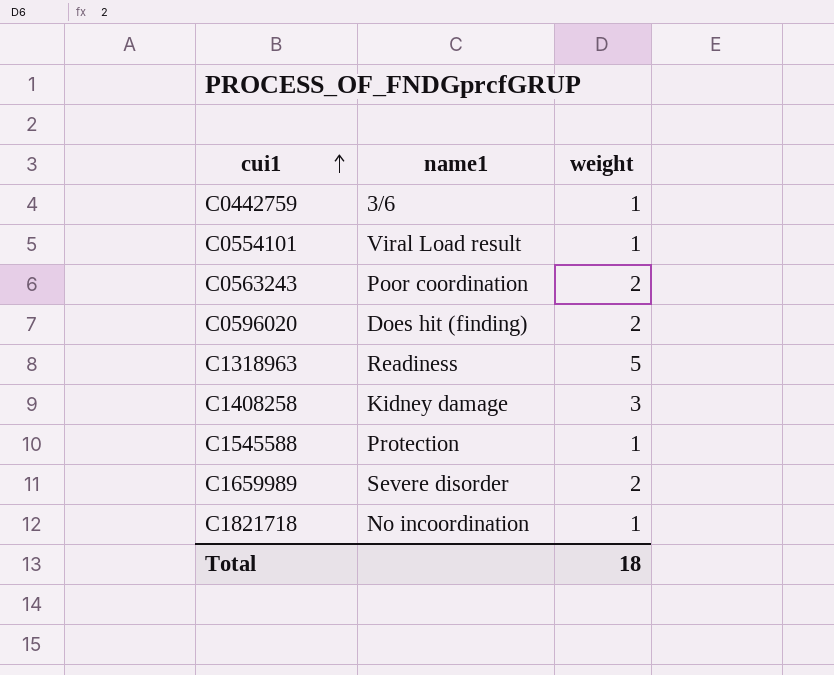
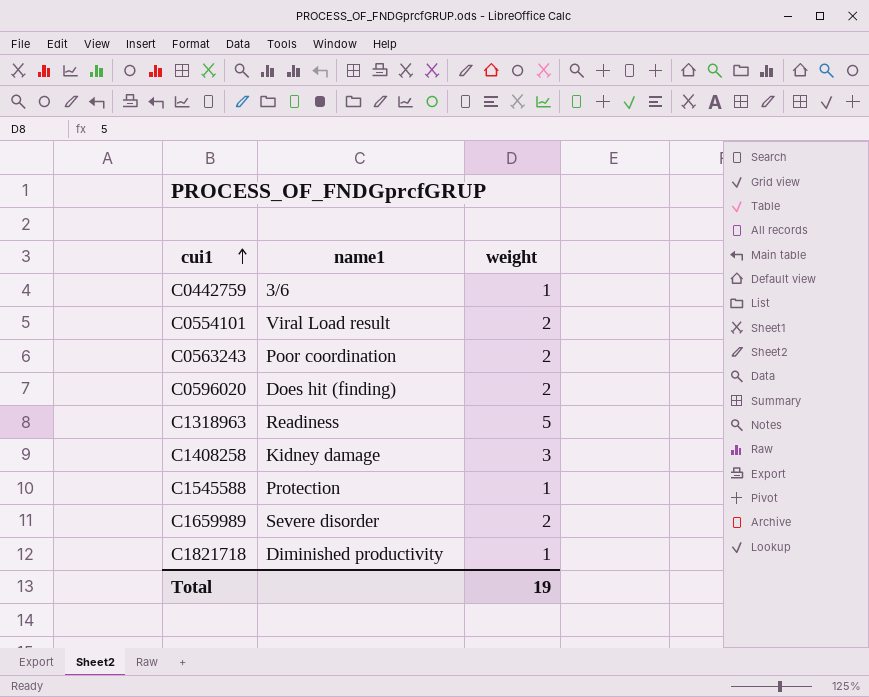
C0554101 | weight: 1 -> 2
C1821718 | name1: No incoordination -> Diminished productivity
Total | weight: 18 -> 19

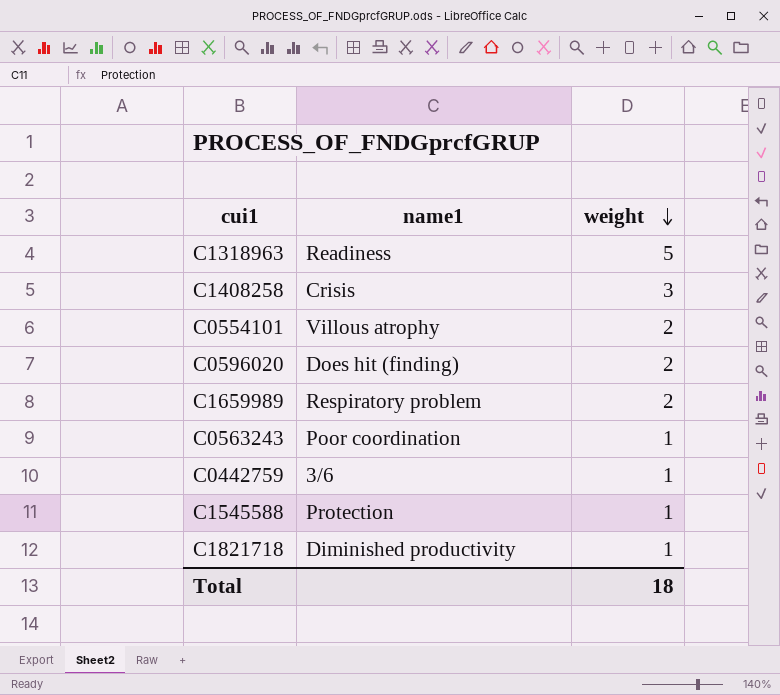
row order: cui1 ascending -> weight descending
C1408258 | name1: Kidney damage -> Crisis
C0554101 | name1: Viral Load result -> Villous atrophy
C1659989 | name1: Severe disorder -> Respiratory problem
C0563243 | weight: 2 -> 1
Total | weight: 19 -> 18

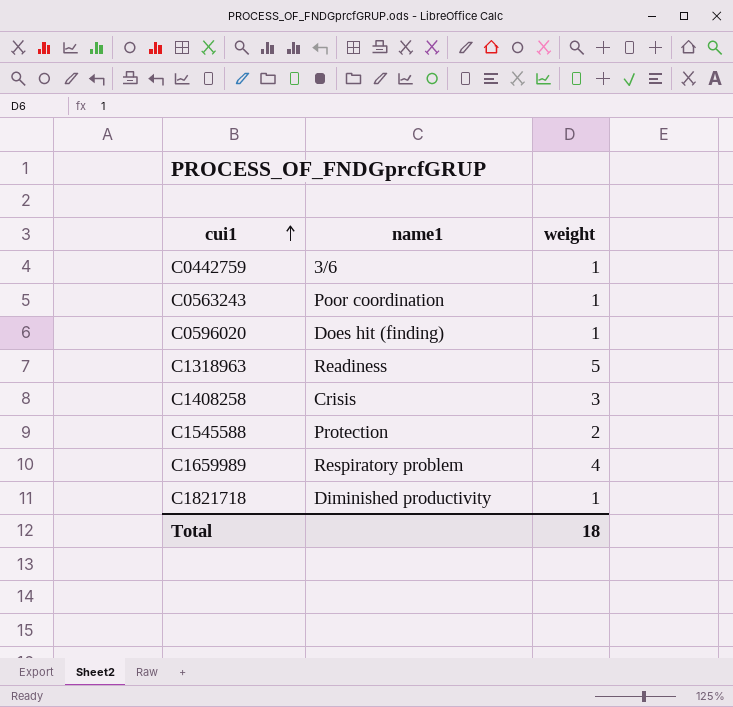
row order: weight descending -> cui1 ascending
row C0554101: Villous atrophy | 2 -> none
C0596020 | weight: 2 -> 1
C1545588 | weight: 1 -> 2
C1659989 | weight: 2 -> 4

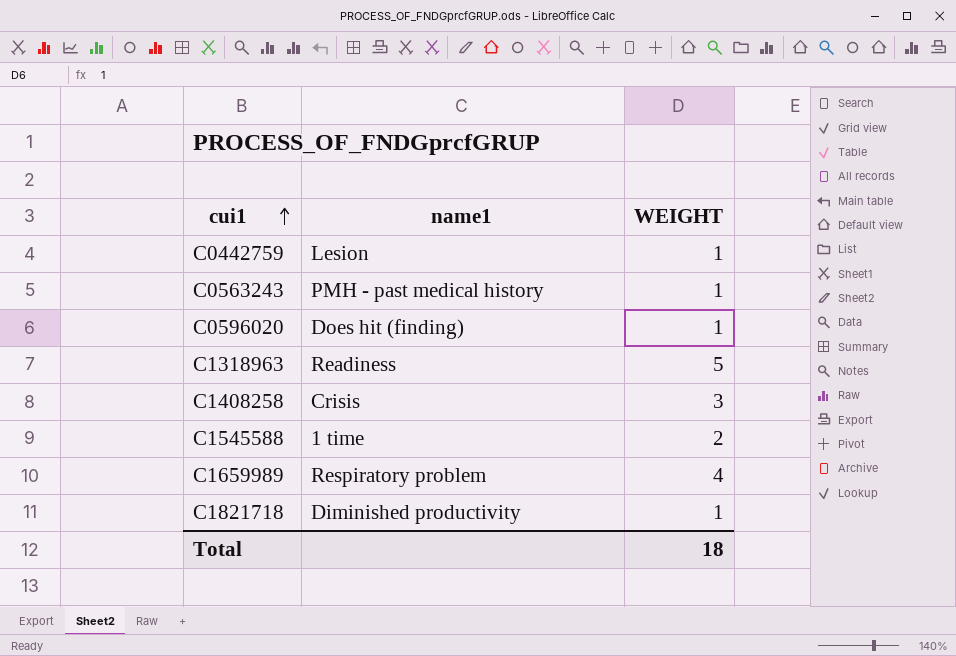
column name: weight -> WEIGHT
C0442759 | name1: 3/6 -> Lesion
C0563243 | name1: Poor coordination -> PMH - past medical history
C1545588 | name1: Protection -> 1 time

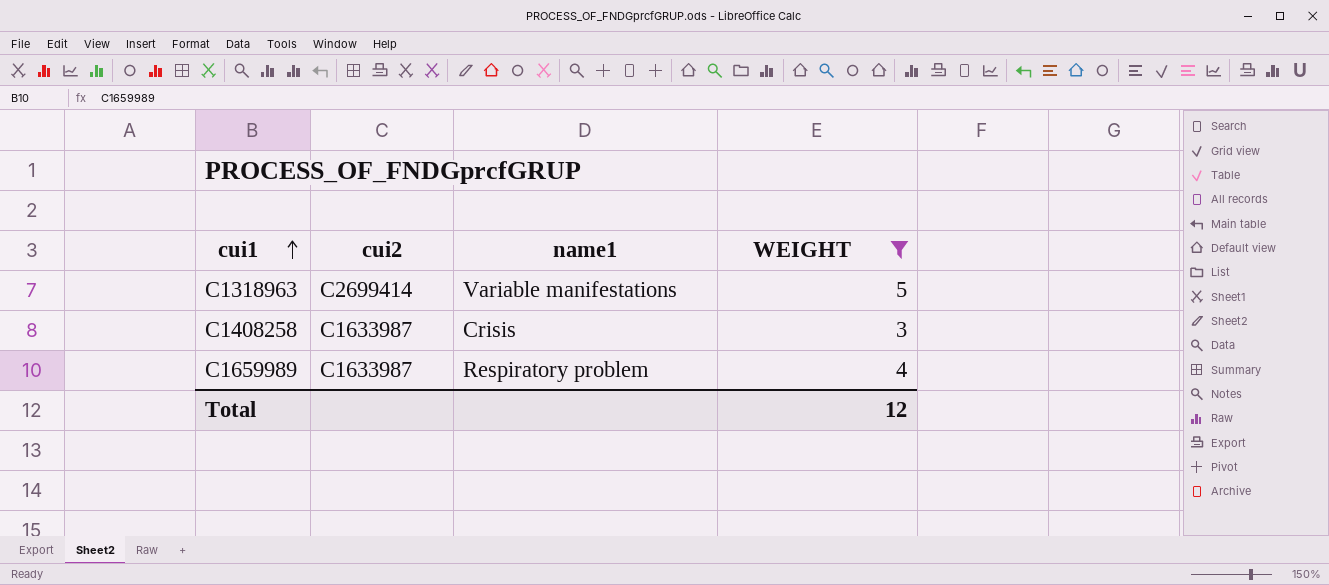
filter: none -> WEIGHT >= 3
column cui2 | position: none -> 2
C1318963 | name1: Readiness -> Variable manifestations
Total | WEIGHT: 18 -> 12

